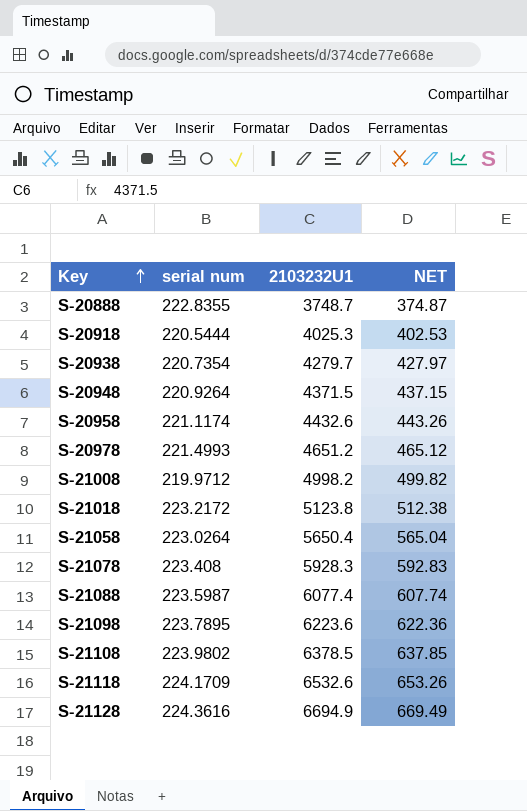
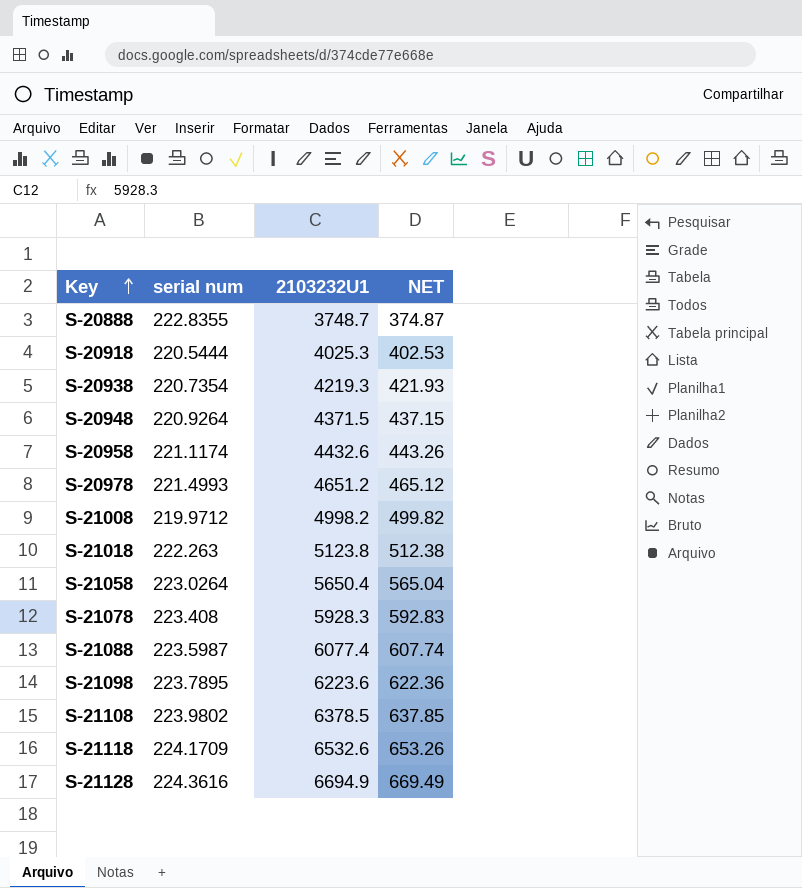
S-20938 | 2103232U1: 4279.7 -> 4219.3
S-20938 | NET: 427.97 -> 421.93
S-21018 | serial num: 223.2172 -> 222.263

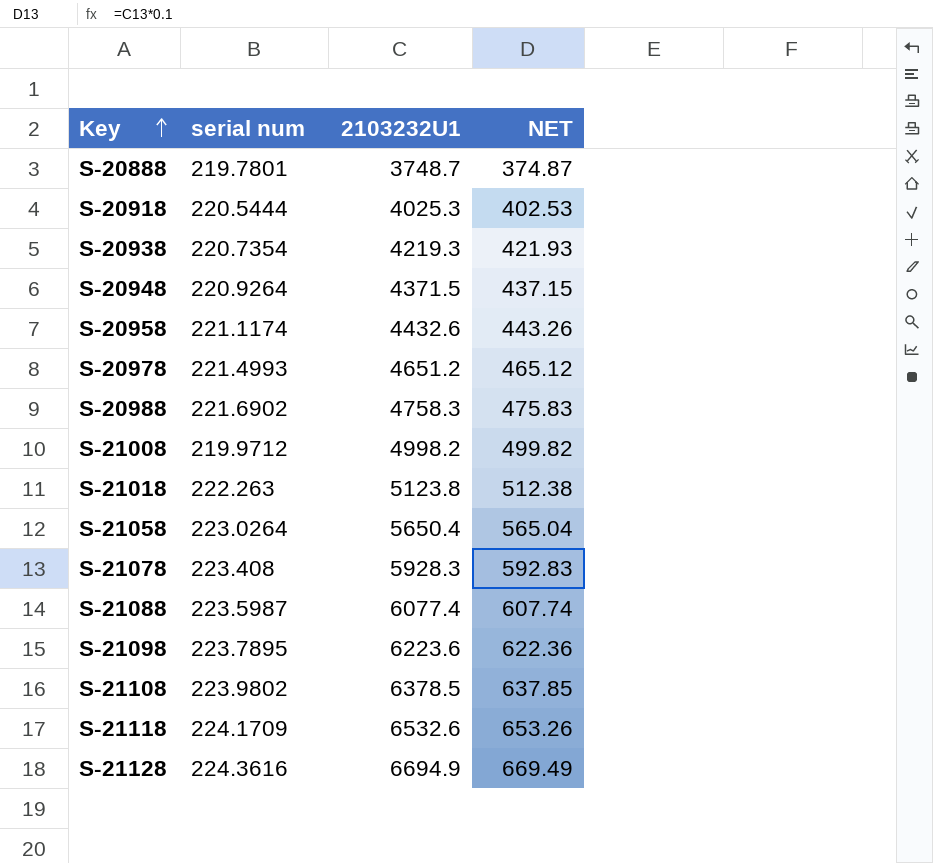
S-20888 | serial num: 222.8355 -> 219.7801
row S-20988: none -> 221.6902 | 4758.3 | 475.83

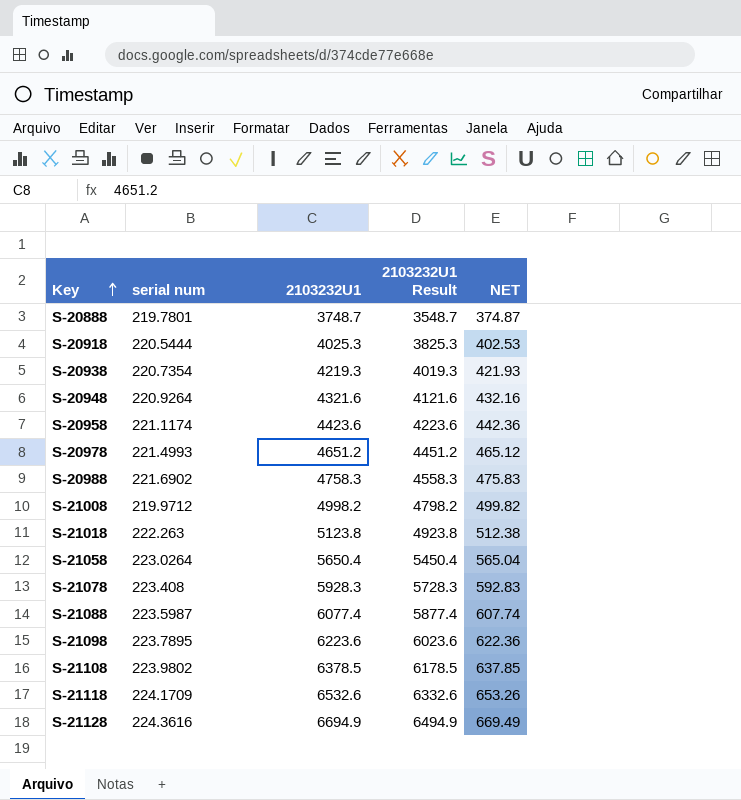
column 2103232U1 Result | formula: none -> [2103232U1] - 200
S-20948 | 2103232U1: 4371.5 -> 4321.6
S-20948 | NET: 437.15 -> 432.16
S-20958 | 2103232U1: 4432.6 -> 4423.6
S-20958 | NET: 443.26 -> 442.36

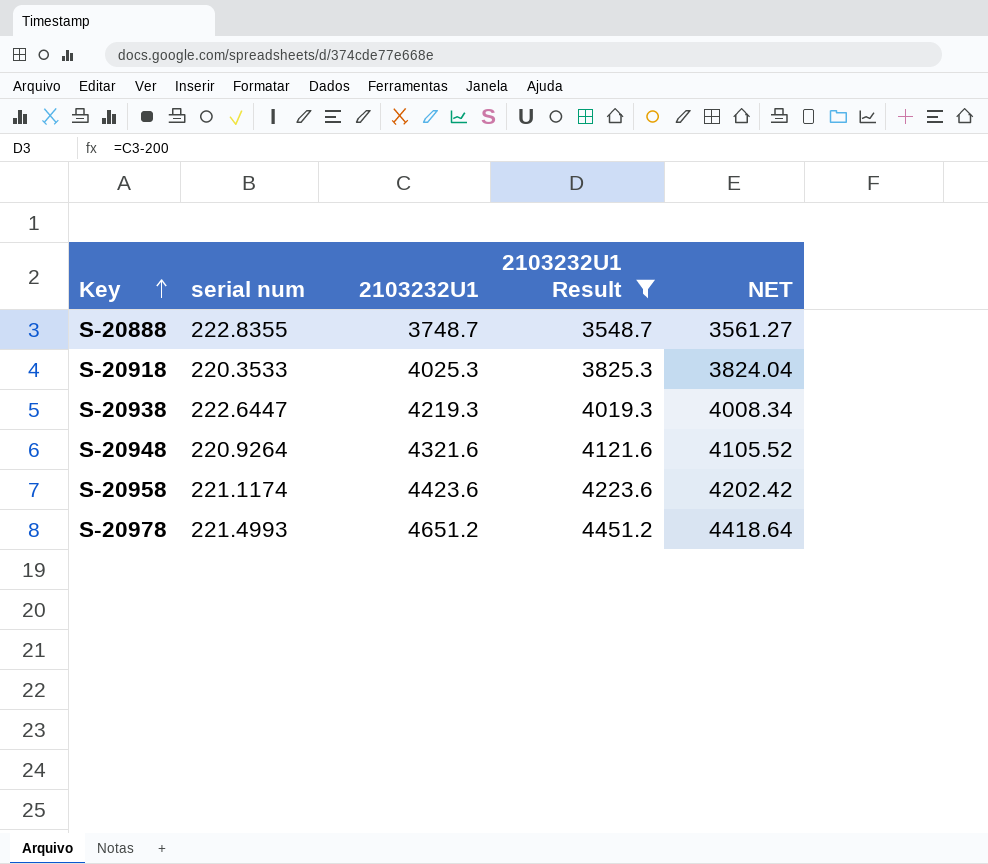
filter: none -> 2103232U1 Result <= 4451.2
column NET | formula: [2103232U1] * 0.1 -> [2103232U1] * 0.95
S-20888 | serial num: 219.7801 -> 222.8355
S-20918 | serial num: 220.5444 -> 220.3533
S-20938 | serial num: 220.7354 -> 222.6447

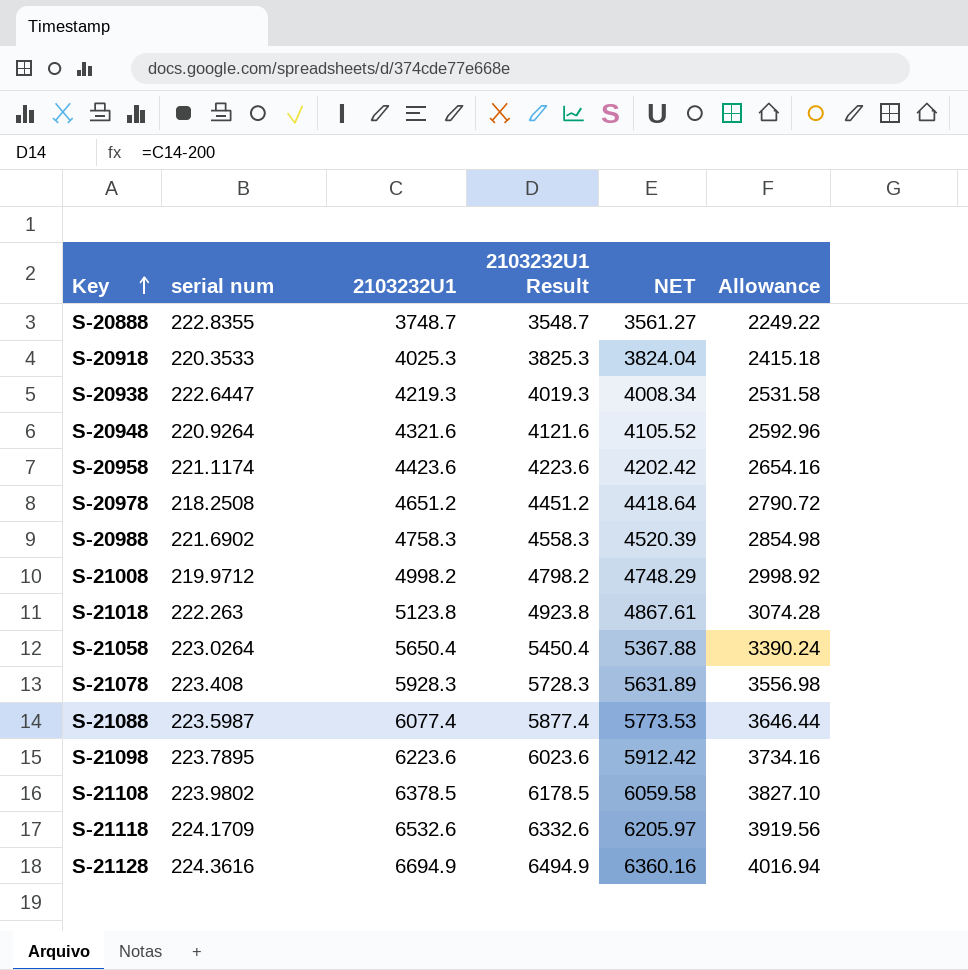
filter: 2103232U1 Result <= 4451.2 -> none
column Allowance | formula: none -> [2103232U1] * 0.6
S-20978 | serial num: 221.4993 -> 218.2508

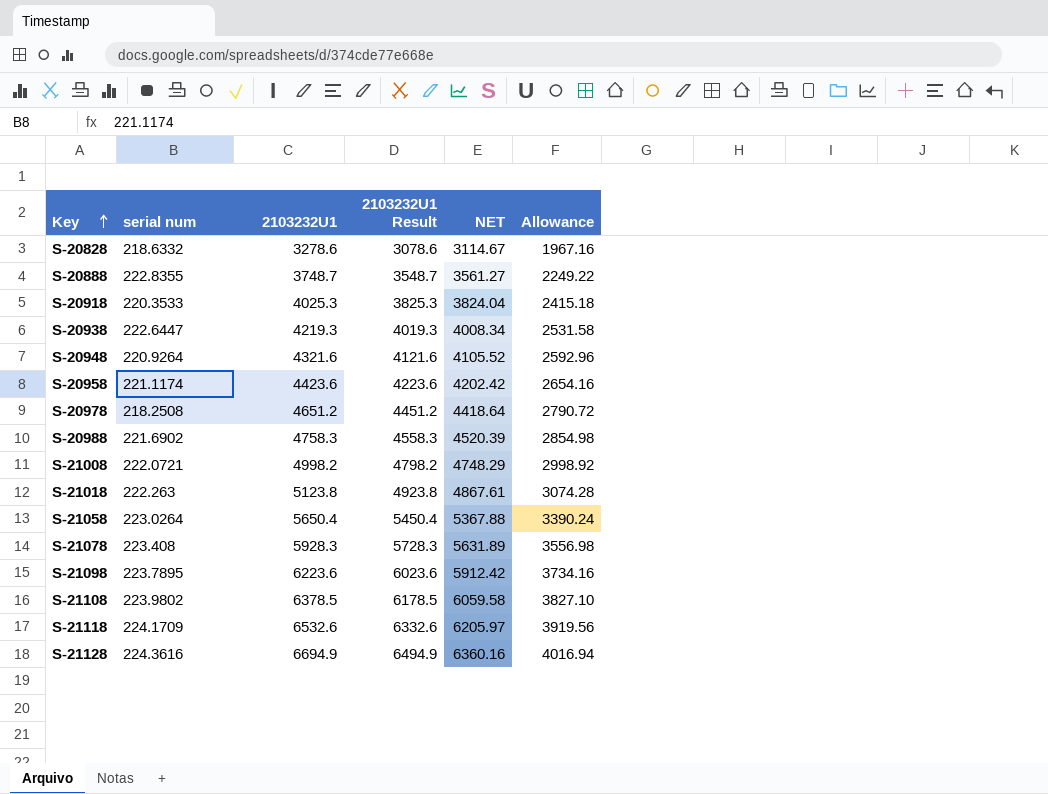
row S-21088: 223.5987 | 6077.4 | 5877.4 | 5773.53 | 3646.44 -> none
row S-20828: none -> 218.6332 | 3278.6 | 3078.6 | 3114.67 | 1967.16
S-21008 | serial num: 219.9712 -> 222.0721

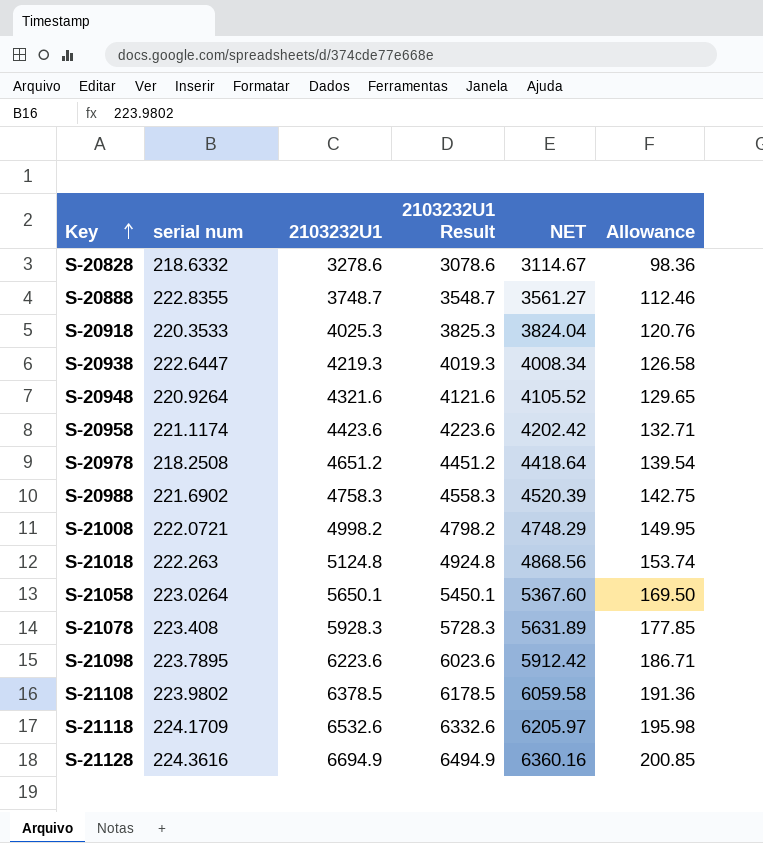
column Allowance | formula: [2103232U1] * 0.6 -> [2103232U1] * 0.03
S-21018 | 2103232U1: 5123.8 -> 5124.8
S-21018 | 2103232U1 Result: 4923.8 -> 4924.8
S-21018 | NET: 4867.61 -> 4868.56
S-21058 | 2103232U1: 5650.4 -> 5650.1
S-21058 | 2103232U1 Result: 5450.4 -> 5450.1
S-21058 | NET: 5367.88 -> 5367.60

